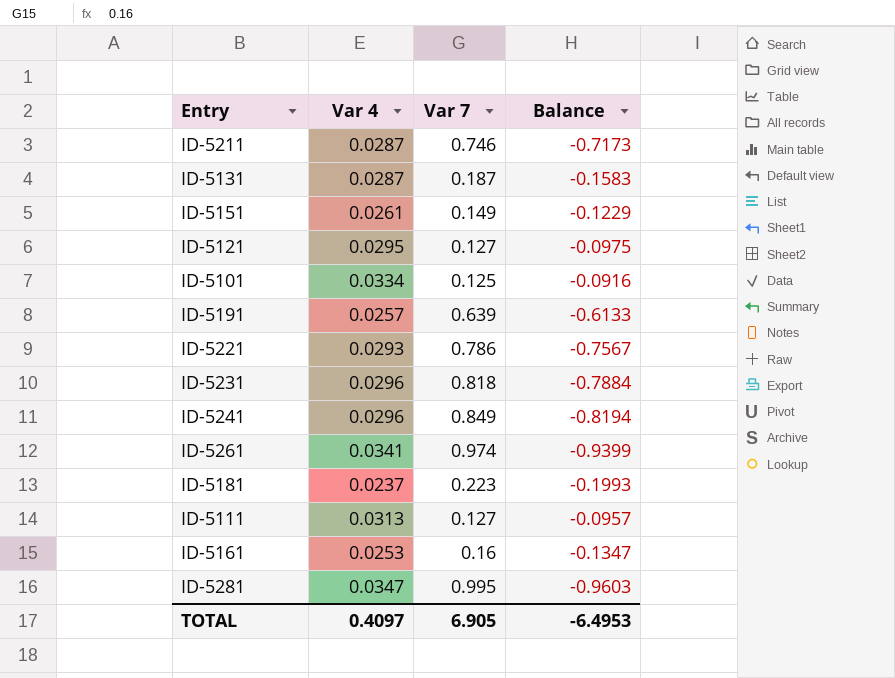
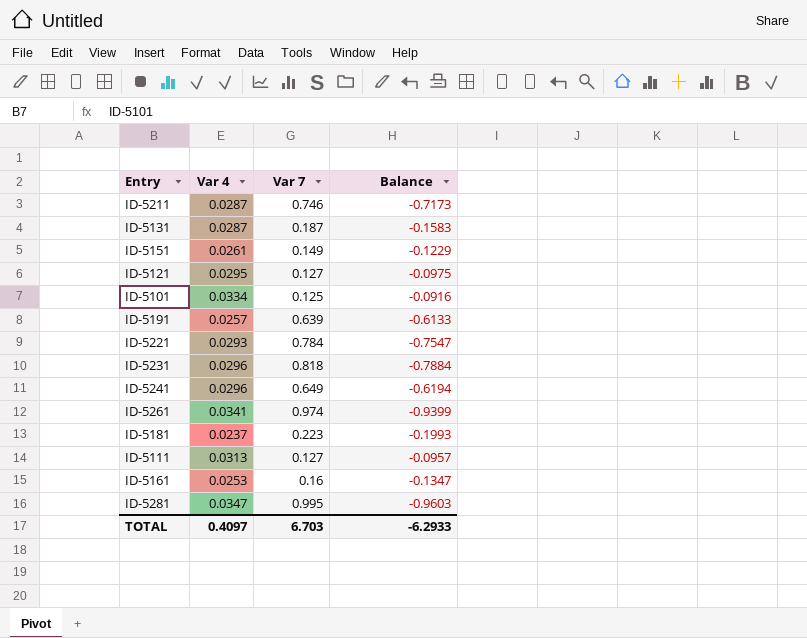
ID-5221 | Var 7: 0.786 -> 0.784
ID-5221 | Balance: -0.7567 -> -0.7547
ID-5241 | Var 7: 0.849 -> 0.649
ID-5241 | Balance: -0.8194 -> -0.6194
TOTAL | Var 7: 6.905 -> 6.703
TOTAL | Balance: -6.4953 -> -6.2933

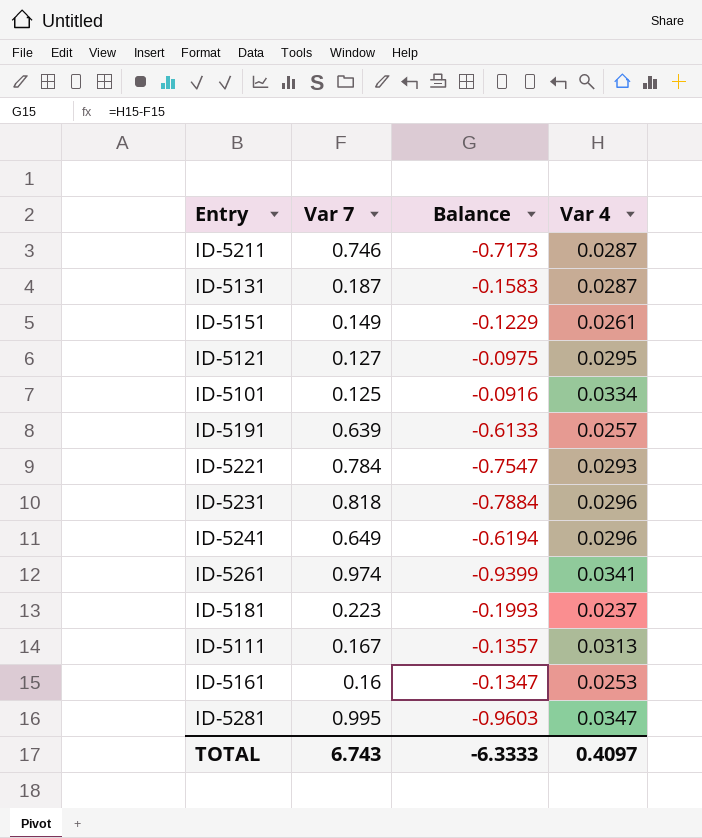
column Var 4 | position: 2 -> 4
ID-5111 | Var 7: 0.127 -> 0.167
ID-5111 | Balance: -0.0957 -> -0.1357
TOTAL | Var 7: 6.703 -> 6.743
TOTAL | Balance: -6.2933 -> -6.3333

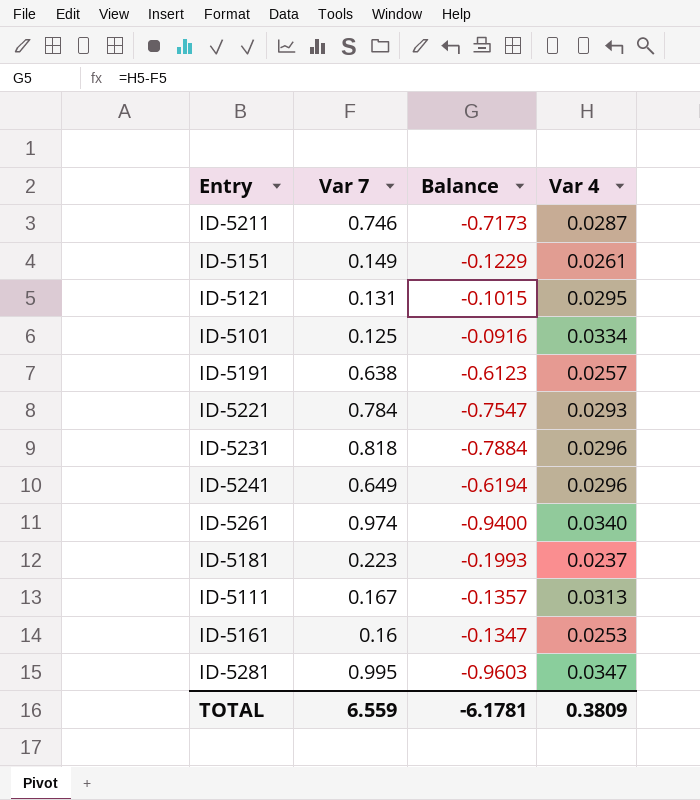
row ID-5131: 0.187 | -0.1583 | 0.0287 -> none
ID-5121 | Var 7: 0.127 -> 0.131
ID-5121 | Balance: -0.0975 -> -0.1015
ID-5191 | Var 7: 0.639 -> 0.638
ID-5191 | Balance: -0.6133 -> -0.6123
ID-5261 | Balance: -0.9399 -> -0.9400
ID-5261 | Var 4: 0.0341 -> 0.0340
TOTAL | Var 7: 6.743 -> 6.559
TOTAL | Balance: -6.3333 -> -6.1781
TOTAL | Var 4: 0.4097 -> 0.3809

